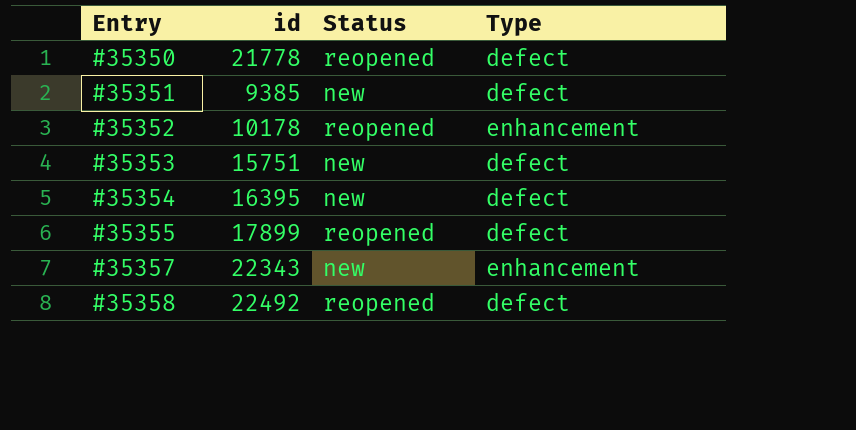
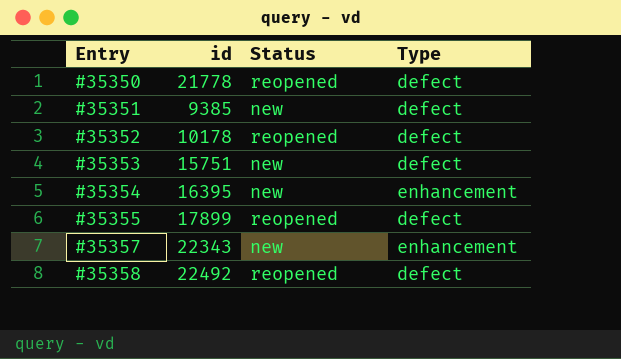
#35352 | Type: enhancement -> defect
#35354 | Type: defect -> enhancement

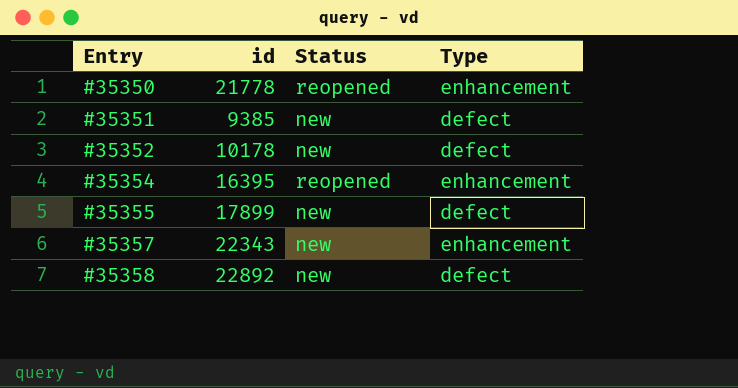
row #35353: 15751 | new | defect -> none
#35350 | Type: defect -> enhancement
#35352 | Status: reopened -> new
#35354 | Status: new -> reopened
#35355 | Status: reopened -> new
#35358 | id: 22492 -> 22892
#35358 | Status: reopened -> new

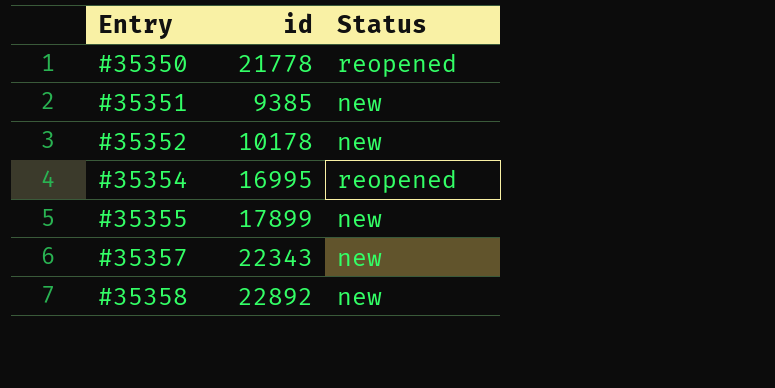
column Type | position: 4 -> none
#35354 | id: 16395 -> 16995

